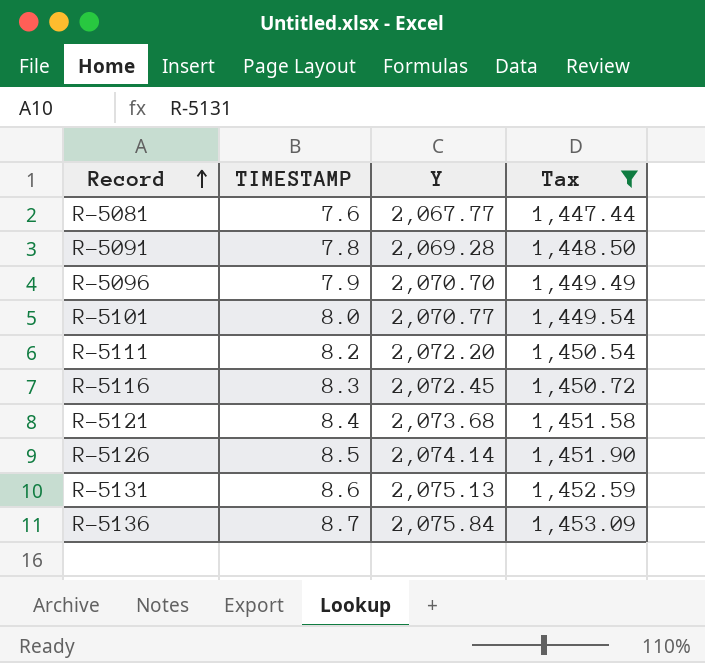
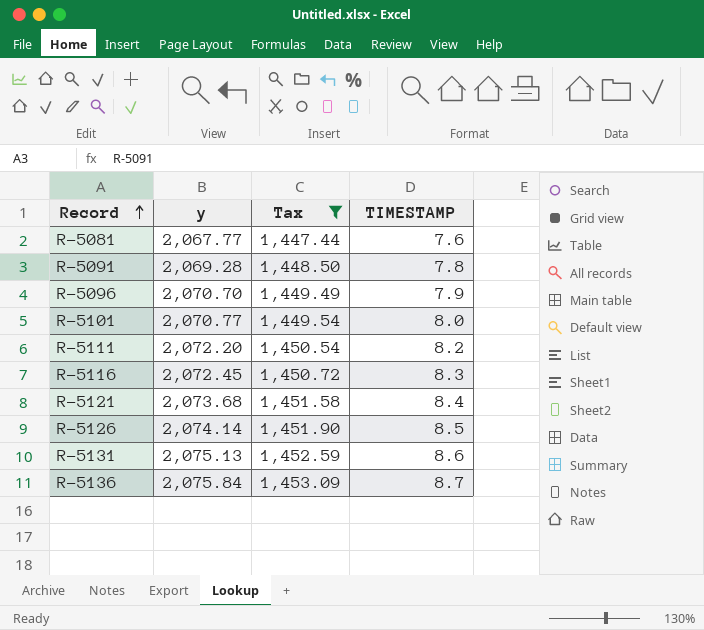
column name: Y -> y
column TIMESTAMP | position: 2 -> 4

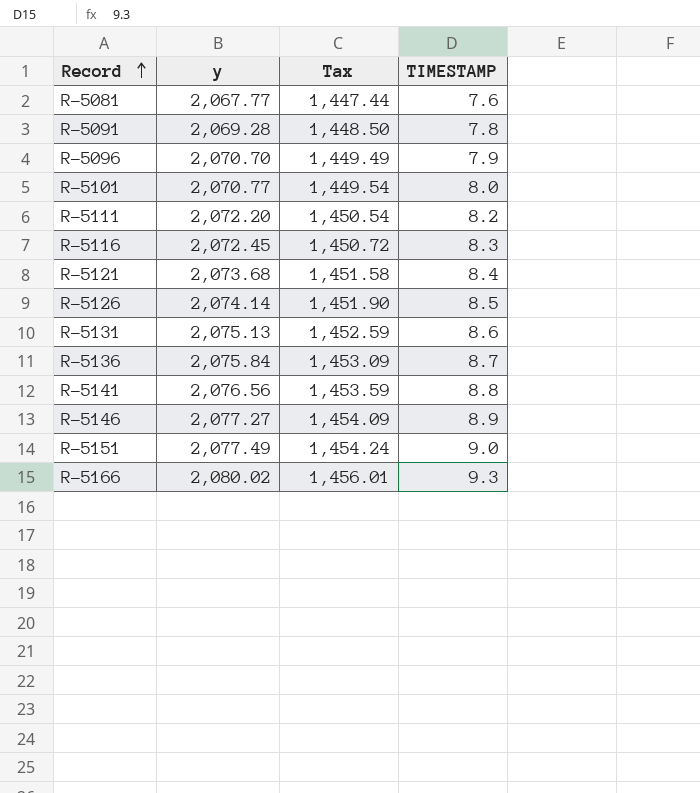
filter: Tax <= 1,453.09 -> none

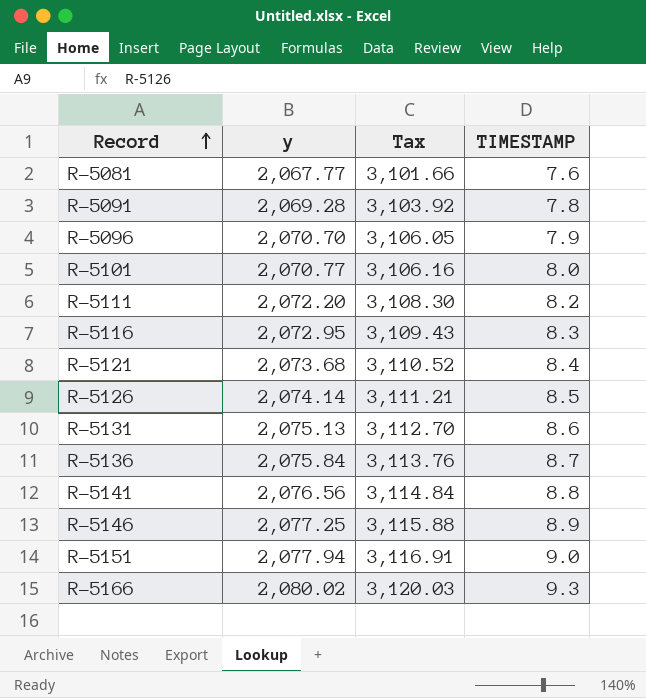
column Tax | formula: [y] * 0.7 -> [y] * 1.5
R-5116 | y: 2,072.45 -> 2,072.95
R-5146 | y: 2,077.27 -> 2,077.25
R-5151 | y: 2,077.49 -> 2,077.94

